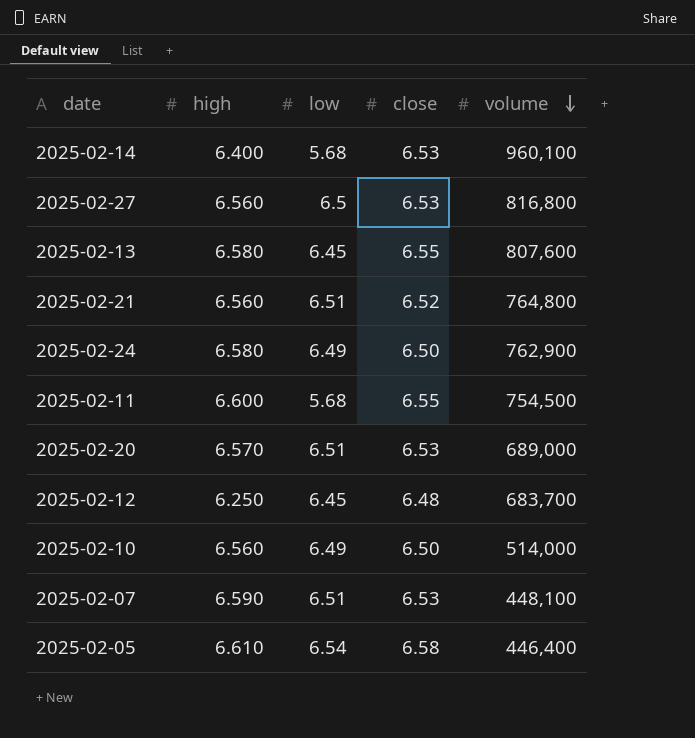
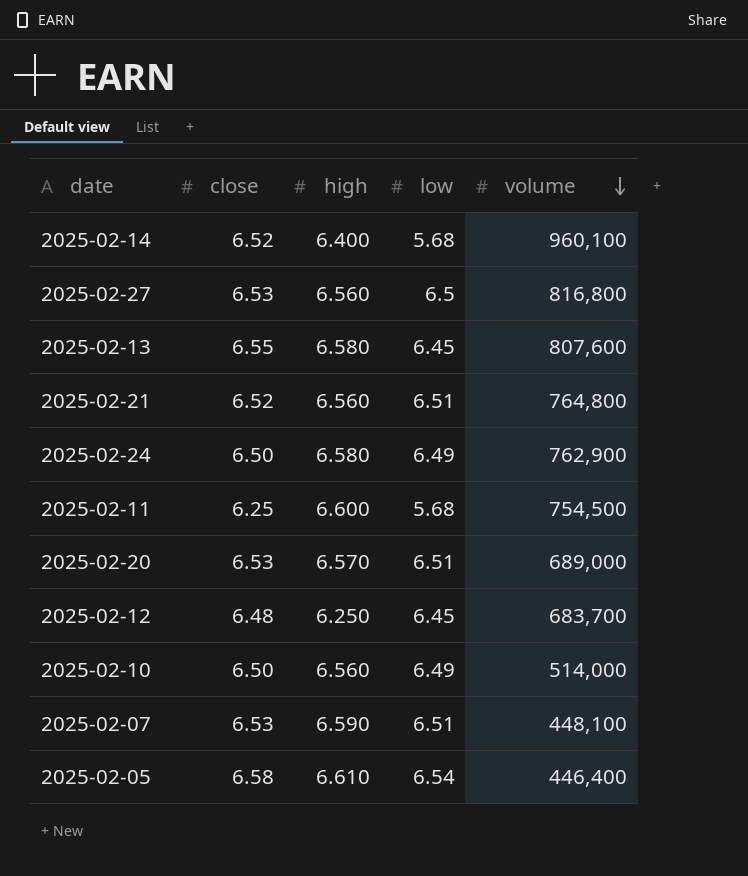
column close | position: 4 -> 2
2025-02-14 | close: 6.53 -> 6.52
2025-02-11 | close: 6.55 -> 6.25

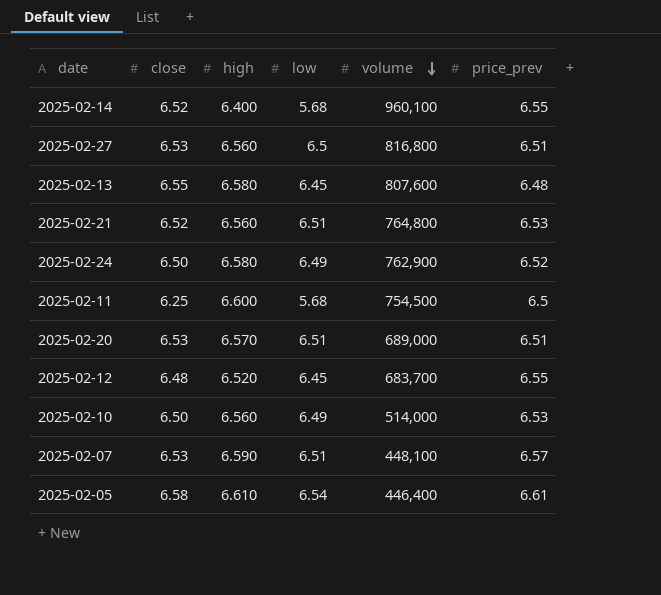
column price_prev | position: none -> 6
2025-02-12 | high: 6.250 -> 6.520

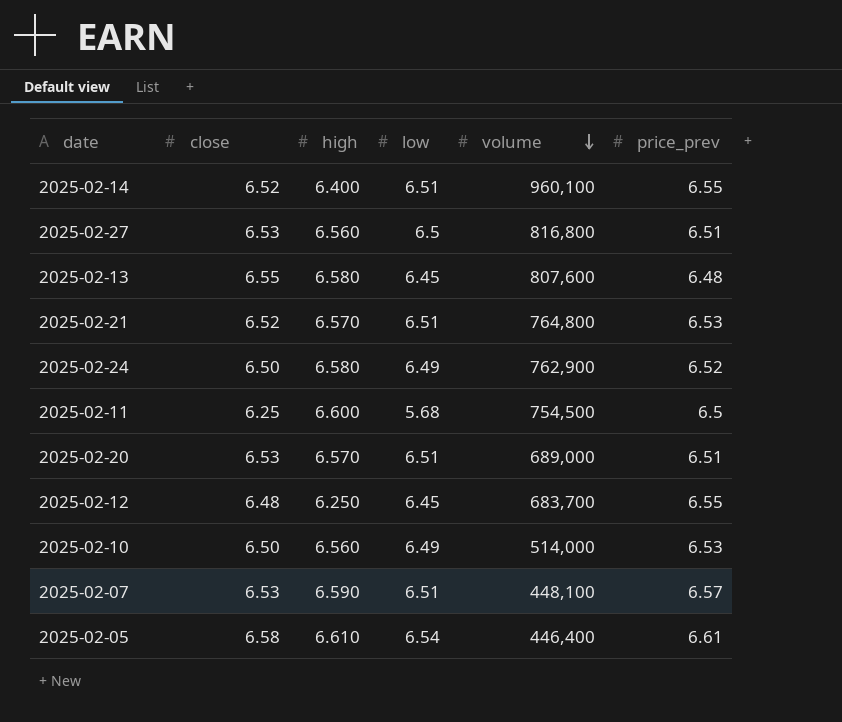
2025-02-14 | low: 5.68 -> 6.51
2025-02-21 | high: 6.560 -> 6.570
2025-02-12 | high: 6.520 -> 6.250

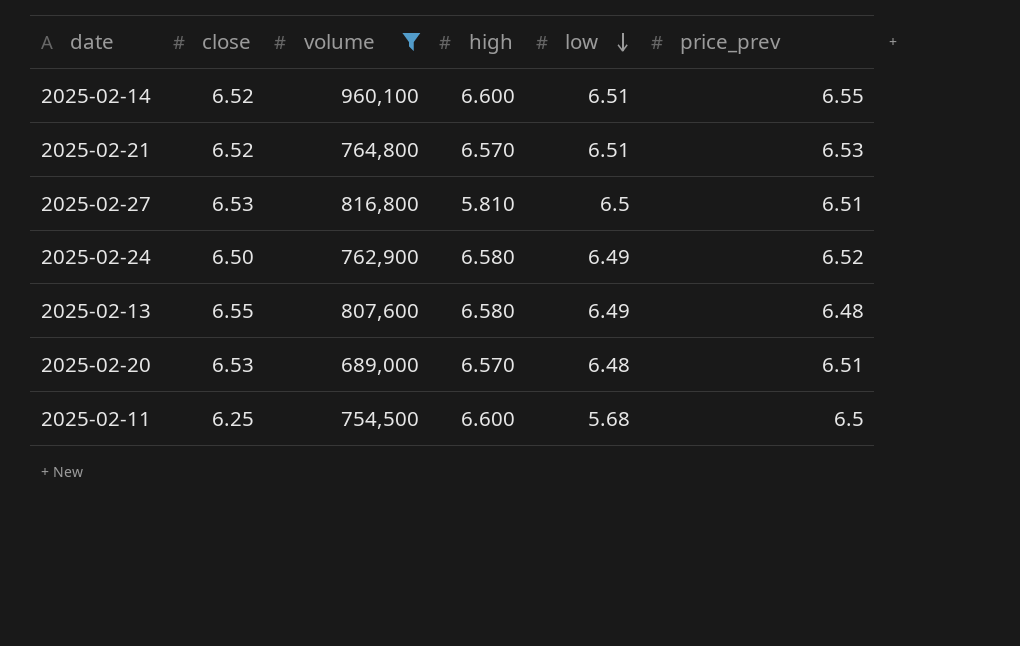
filter: none -> volume >= 689,000
row order: volume descending -> low descending
column volume | position: 5 -> 3
2025-02-14 | high: 6.400 -> 6.600
2025-02-27 | high: 6.560 -> 5.810
2025-02-13 | low: 6.45 -> 6.49
2025-02-20 | low: 6.51 -> 6.48

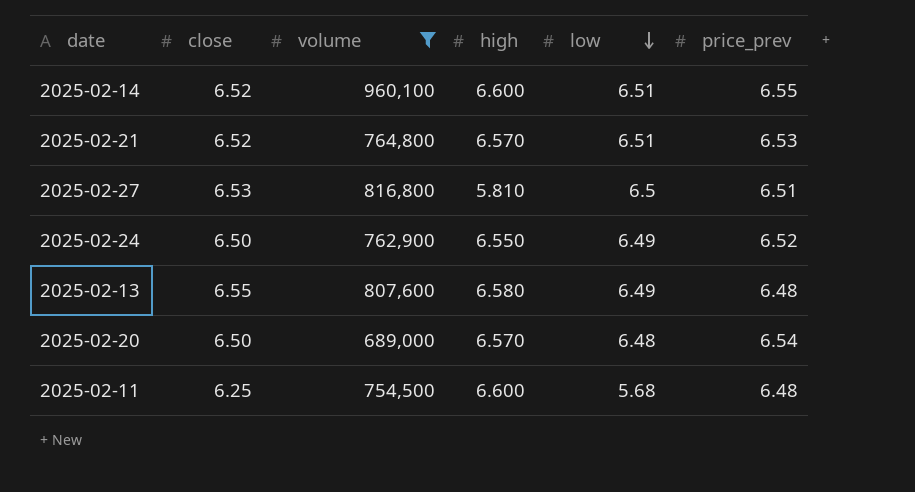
2025-02-24 | high: 6.580 -> 6.550
2025-02-20 | close: 6.53 -> 6.50
2025-02-20 | price_prev: 6.51 -> 6.54
2025-02-11 | price_prev: 6.5 -> 6.48

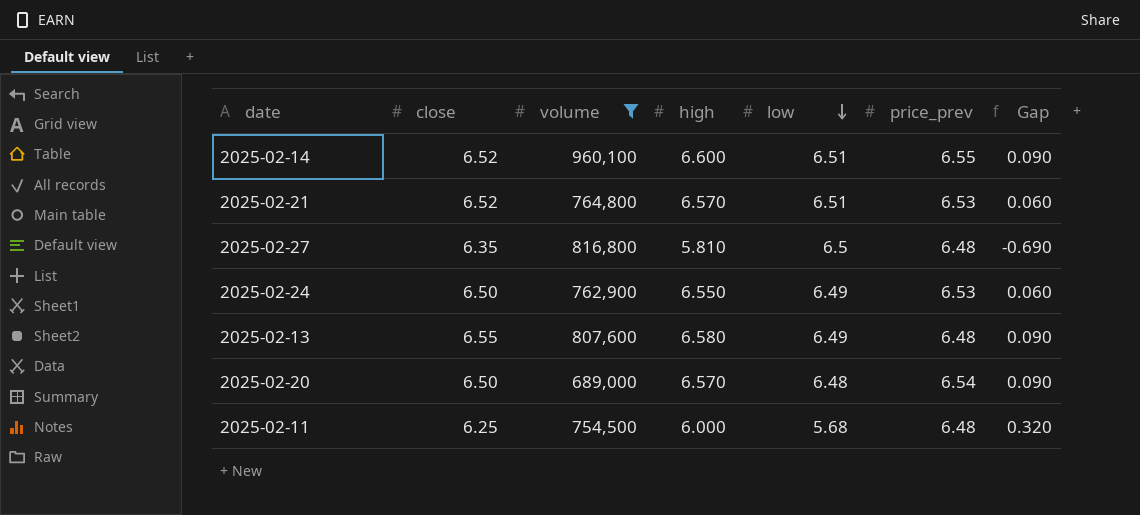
column Gap | formula: none -> [high] - [low]
2025-02-27 | close: 6.53 -> 6.35
2025-02-27 | price_prev: 6.51 -> 6.48
2025-02-24 | price_prev: 6.52 -> 6.53
2025-02-11 | high: 6.600 -> 6.000

